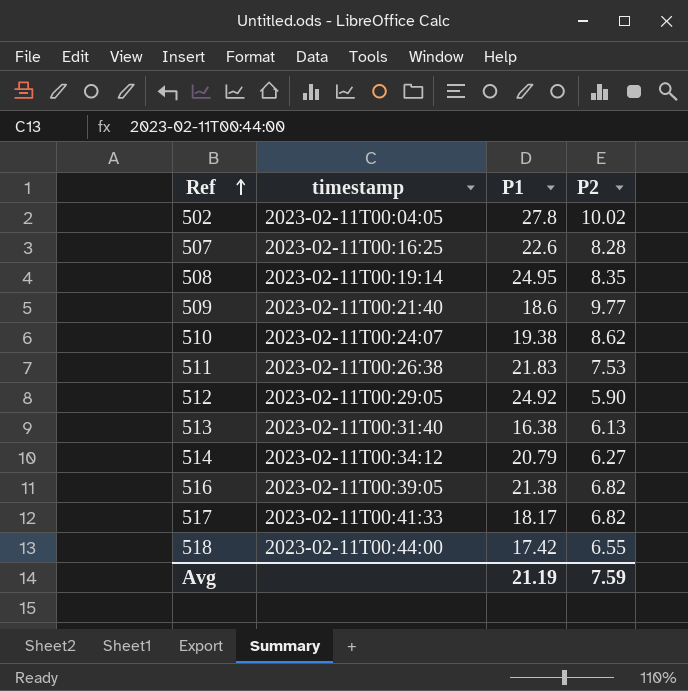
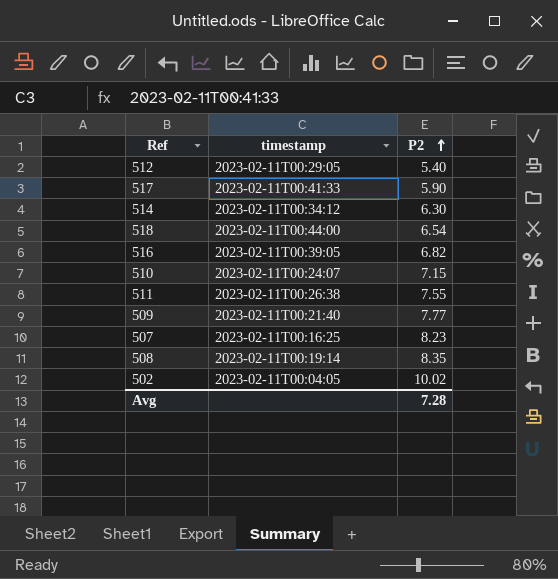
row order: Ref ascending -> P2 ascending
column P1 | position: 3 -> none
row 513: 2023-02-11T00:31:40 | 16.38 | 6.13 -> none
512 | P2: 5.90 -> 5.40
517 | P2: 6.82 -> 5.90
514 | P2: 6.27 -> 6.30
518 | P2: 6.55 -> 6.54
510 | P2: 8.62 -> 7.15
511 | P2: 7.53 -> 7.55
509 | P2: 9.77 -> 7.77
507 | P2: 8.28 -> 8.23
Avg | P2: 7.59 -> 7.28

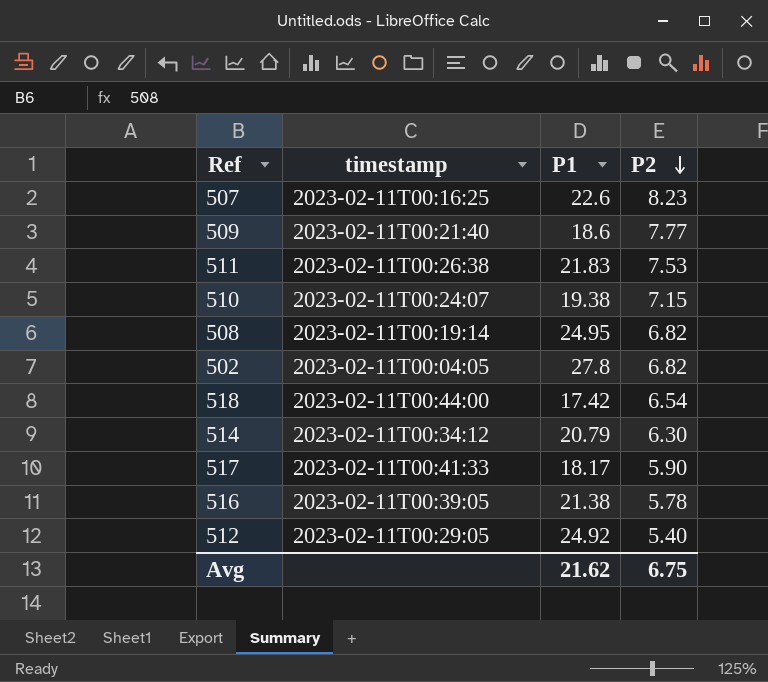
row order: P2 ascending -> P2 descending
column P1 | position: none -> 3
511 | P2: 7.55 -> 7.53
508 | P2: 8.35 -> 6.82
502 | P2: 10.02 -> 6.82
516 | P2: 6.82 -> 5.78
Avg | P2: 7.28 -> 6.75

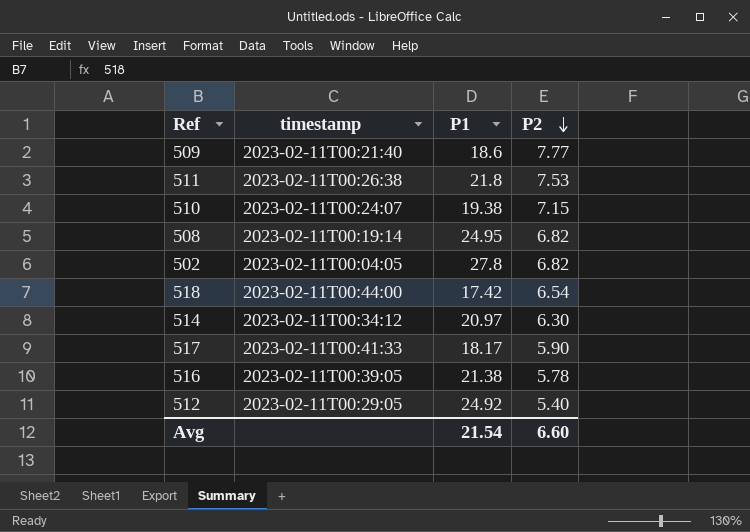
row 507: 2023-02-11T00:16:25 | 22.6 | 8.23 -> none
511 | P1: 21.83 -> 21.8
514 | P1: 20.79 -> 20.97
Avg | P1: 21.62 -> 21.54
Avg | P2: 6.75 -> 6.60

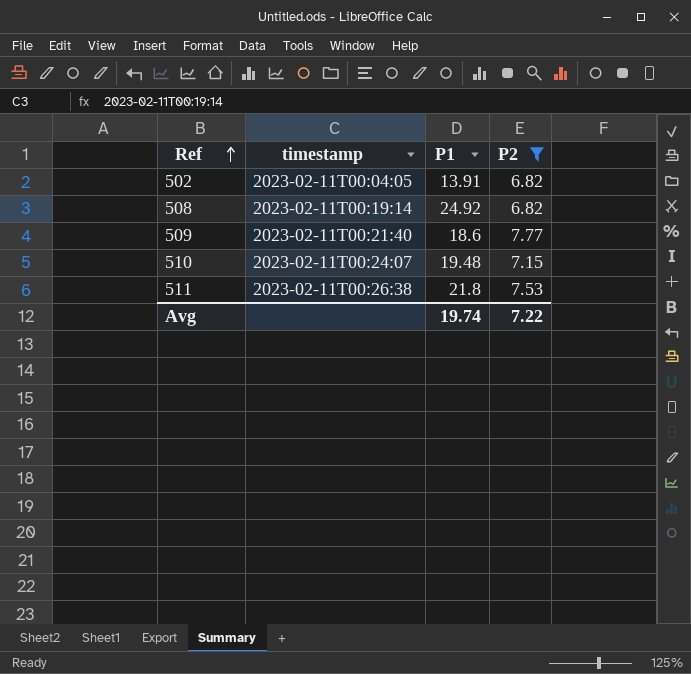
filter: none -> P2 >= 6.82
row order: P2 descending -> Ref ascending
502 | P1: 27.8 -> 13.91
508 | P1: 24.95 -> 24.92
510 | P1: 19.38 -> 19.48
Avg | P1: 21.54 -> 19.74
Avg | P2: 6.60 -> 7.22

